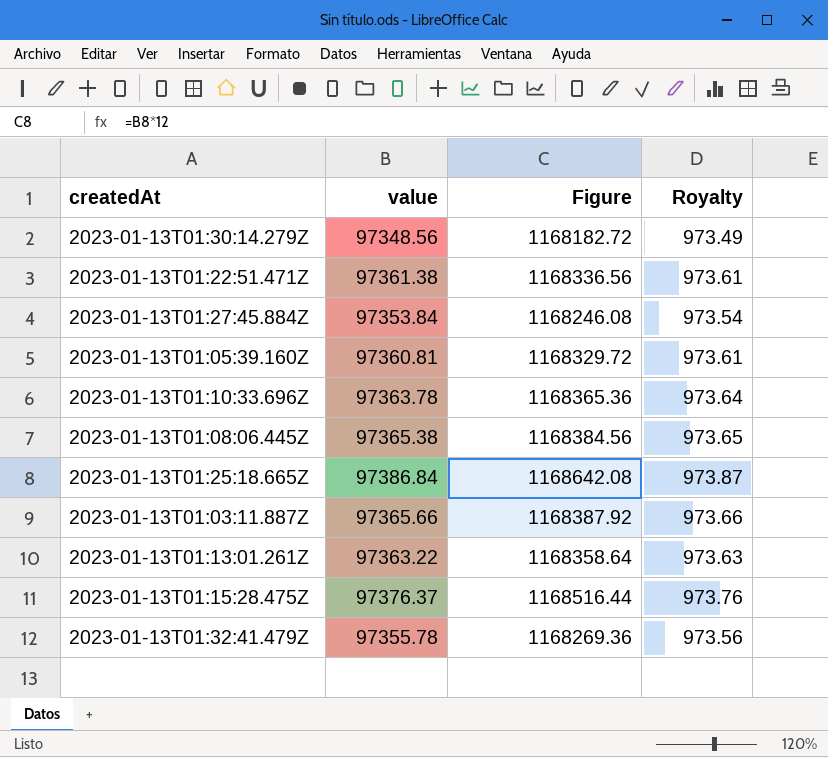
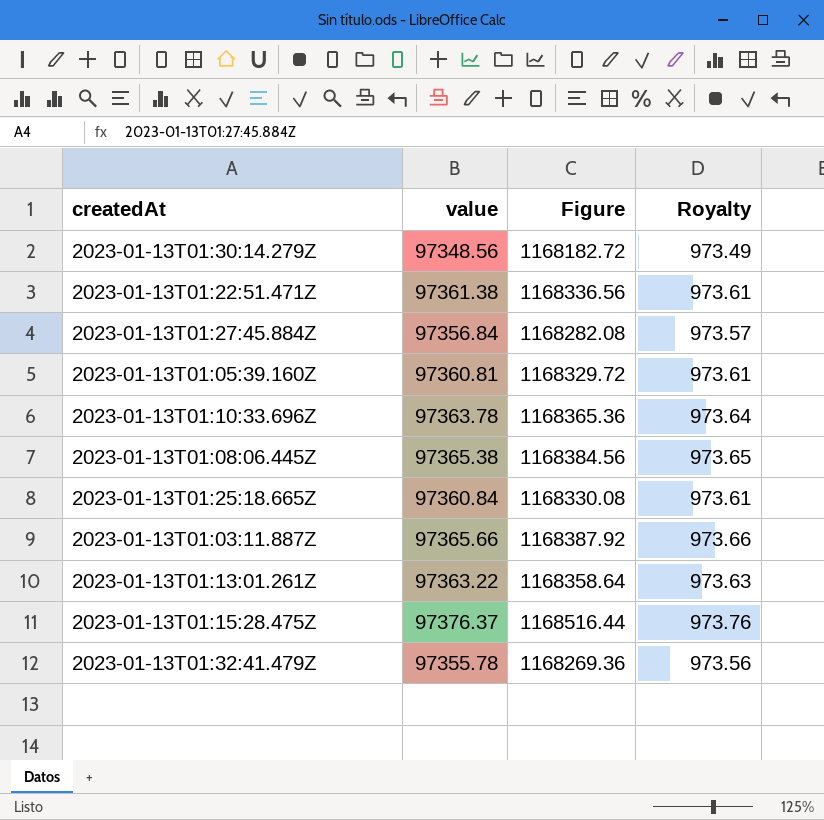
2023-01-13T01:27:45.884Z | value: 97353.84 -> 97356.84
2023-01-13T01:27:45.884Z | Figure: 1168246.08 -> 1168282.08
2023-01-13T01:27:45.884Z | Royalty: 973.54 -> 973.57
2023-01-13T01:25:18.665Z | value: 97386.84 -> 97360.84
2023-01-13T01:25:18.665Z | Figure: 1168642.08 -> 1168330.08
2023-01-13T01:25:18.665Z | Royalty: 973.87 -> 973.61

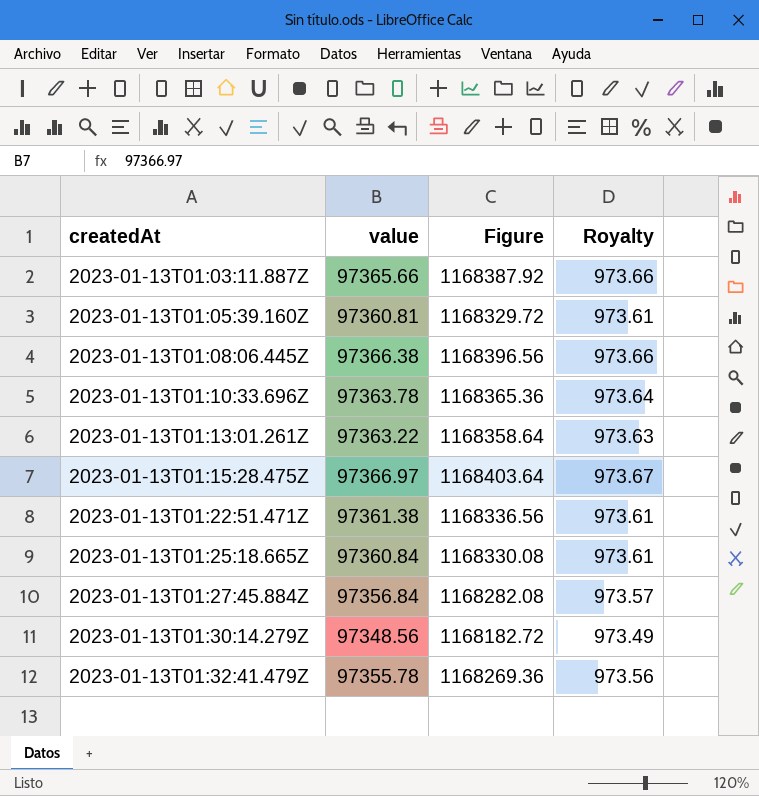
row order: none -> createdAt ascending
2023-01-13T01:08:06.445Z | value: 97365.38 -> 97366.38
2023-01-13T01:08:06.445Z | Figure: 1168384.56 -> 1168396.56
2023-01-13T01:08:06.445Z | Royalty: 973.65 -> 973.66
2023-01-13T01:15:28.475Z | value: 97376.37 -> 97366.97
2023-01-13T01:15:28.475Z | Figure: 1168516.44 -> 1168403.64
2023-01-13T01:15:28.475Z | Royalty: 973.76 -> 973.67

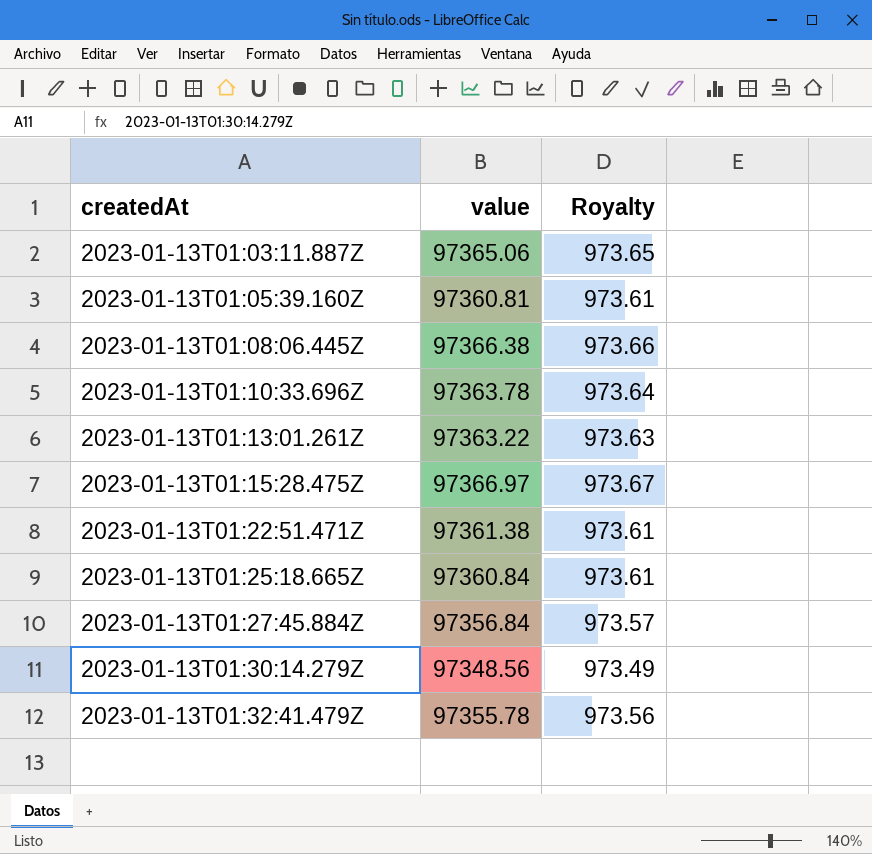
column Figure | formula: [value] * 12 -> none
2023-01-13T01:03:11.887Z | value: 97365.66 -> 97365.06
2023-01-13T01:03:11.887Z | Royalty: 973.66 -> 973.65

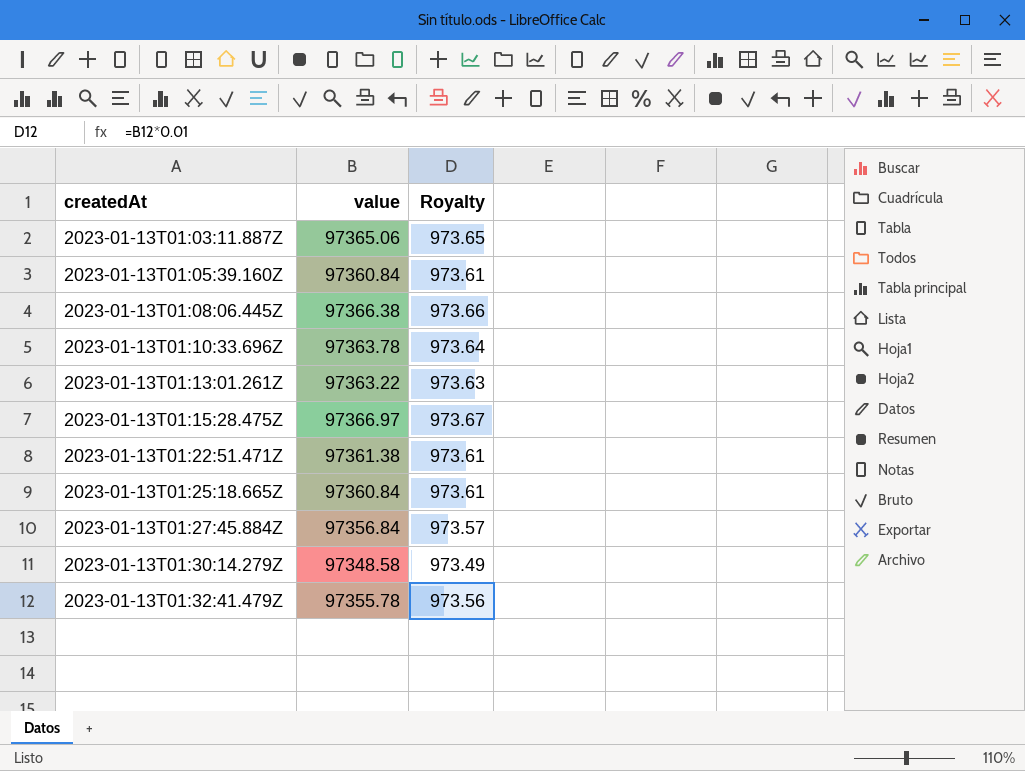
2023-01-13T01:05:39.160Z | value: 97360.81 -> 97360.84
2023-01-13T01:30:14.279Z | value: 97348.56 -> 97348.58

